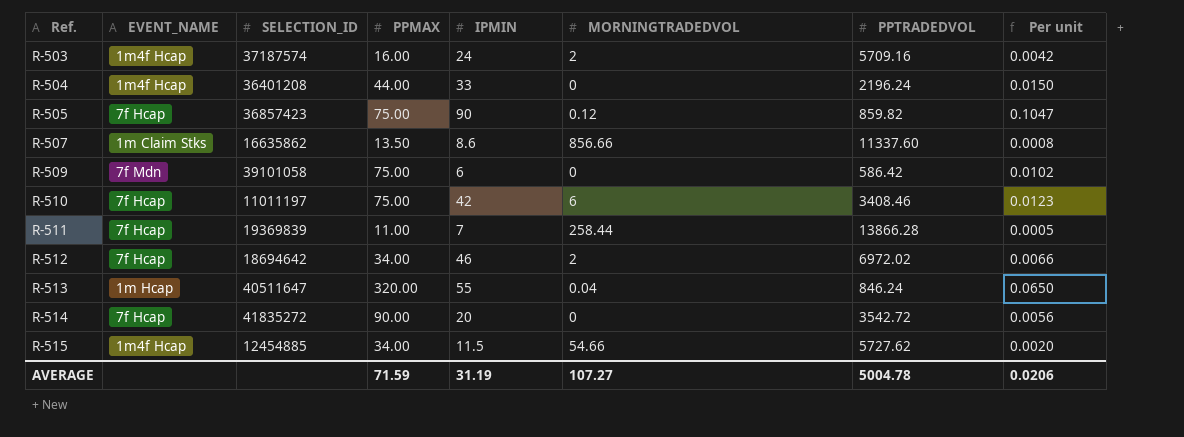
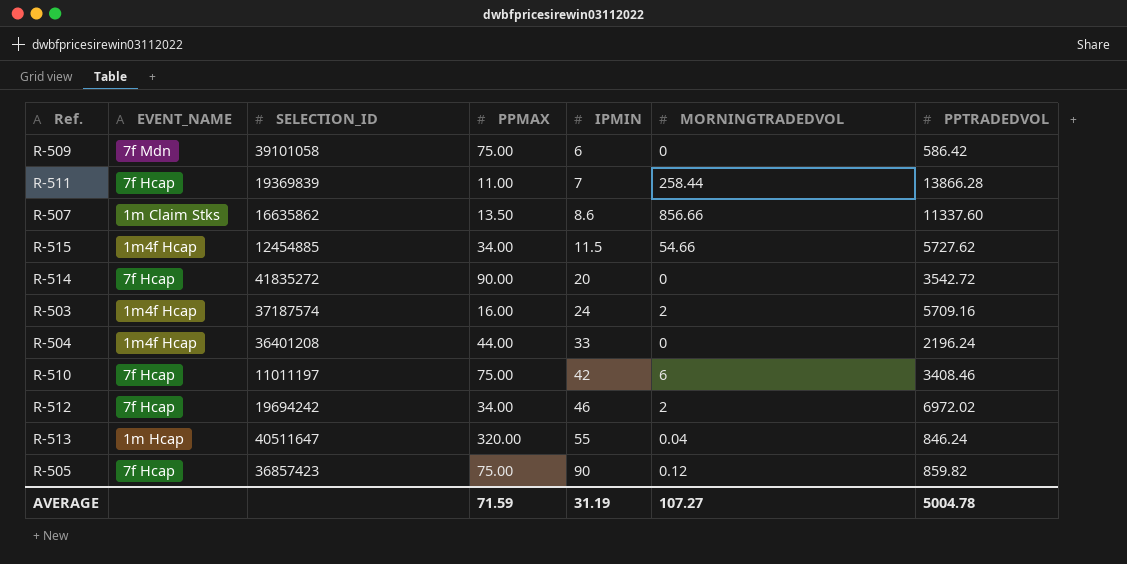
row order: Ref. ascending -> IPMIN ascending
column Per unit | formula: [IPMIN] / [PPTRADEDVOL] -> none
R-512 | SELECTION_ID: 18694642 -> 19694242

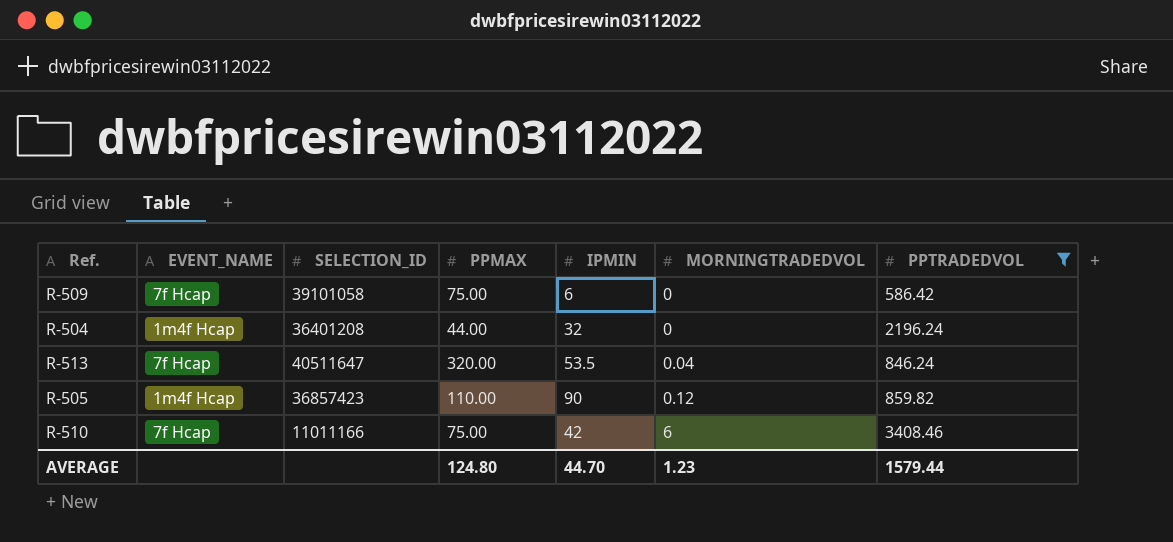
filter: none -> PPTRADEDVOL <= 3408.46
row order: IPMIN ascending -> MORNINGTRADEDVOL ascending
R-509 | EVENT_NAME: 7f Mdn -> 7f Hcap
R-504 | IPMIN: 33 -> 32
R-513 | EVENT_NAME: 1m Hcap -> 7f Hcap
R-513 | IPMIN: 55 -> 53.5
R-505 | EVENT_NAME: 7f Hcap -> 1m4f Hcap
R-505 | PPMAX: 75.00 -> 110.00
R-510 | SELECTION_ID: 11011197 -> 11011166
AVERAGE | PPMAX: 71.59 -> 124.80
AVERAGE | IPMIN: 31.19 -> 44.70
AVERAGE | MORNINGTRADEDVOL: 107.27 -> 1.23
AVERAGE | PPTRADEDVOL: 5004.78 -> 1579.44

